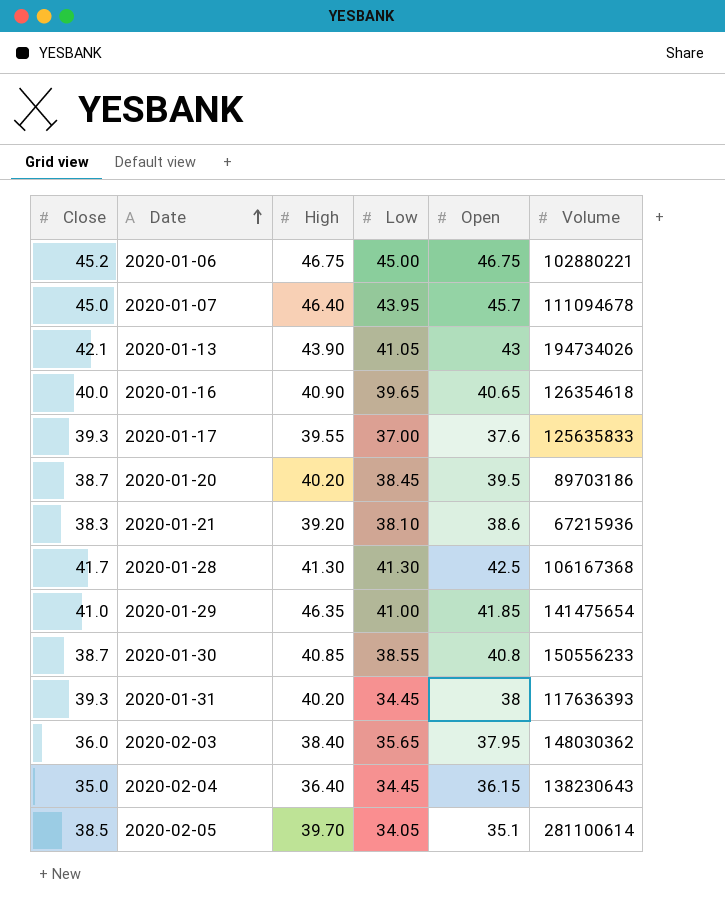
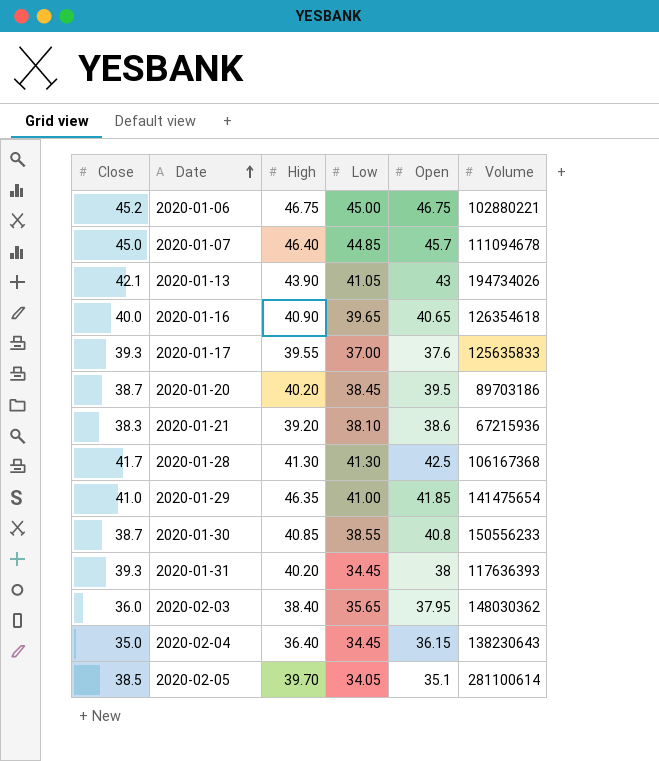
2020-01-07 | Low: 43.95 -> 44.85

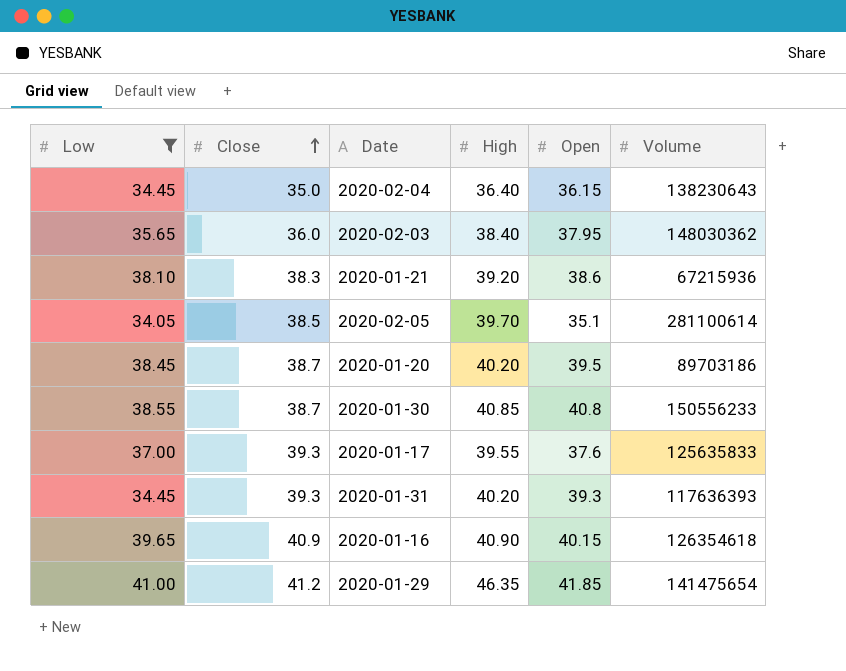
filter: none -> Low <= 41.00
row order: Date ascending -> Close ascending
column Low | position: 4 -> 1
2020-01-31 | Open: 38 -> 39.3
2020-01-16 | Close: 40.0 -> 40.9
2020-01-16 | Open: 40.65 -> 40.15
2020-01-29 | Close: 41.0 -> 41.2

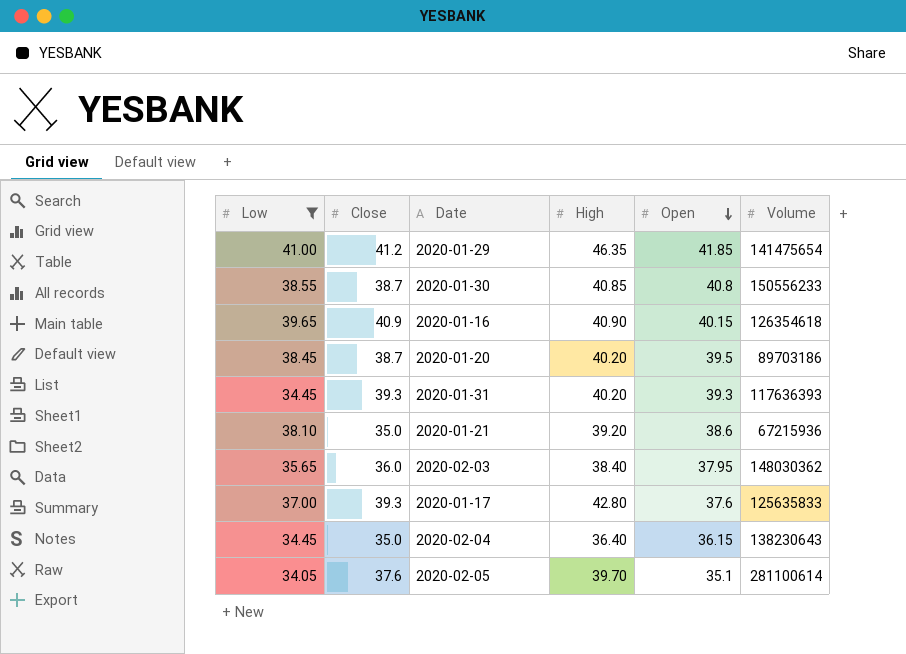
row order: Close ascending -> Open descending
2020-01-21 | Close: 38.3 -> 35.0
2020-01-17 | High: 39.55 -> 42.80
2020-02-05 | Close: 38.5 -> 37.6

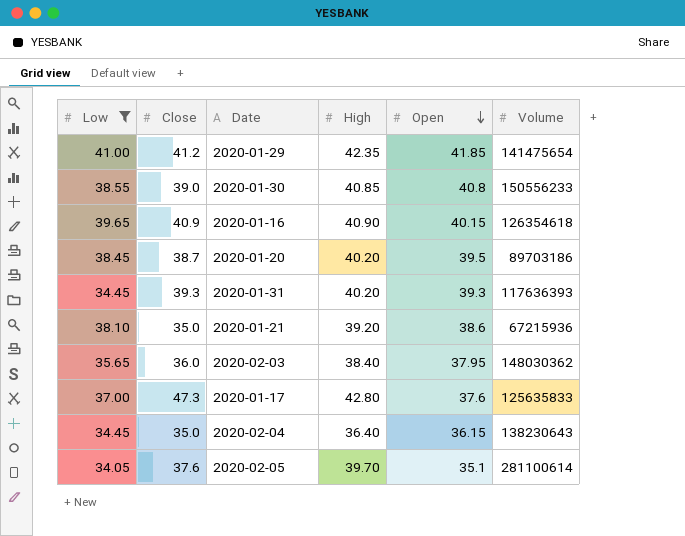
2020-01-29 | High: 46.35 -> 42.35
2020-01-30 | Close: 38.7 -> 39.0
2020-01-17 | Close: 39.3 -> 47.3

